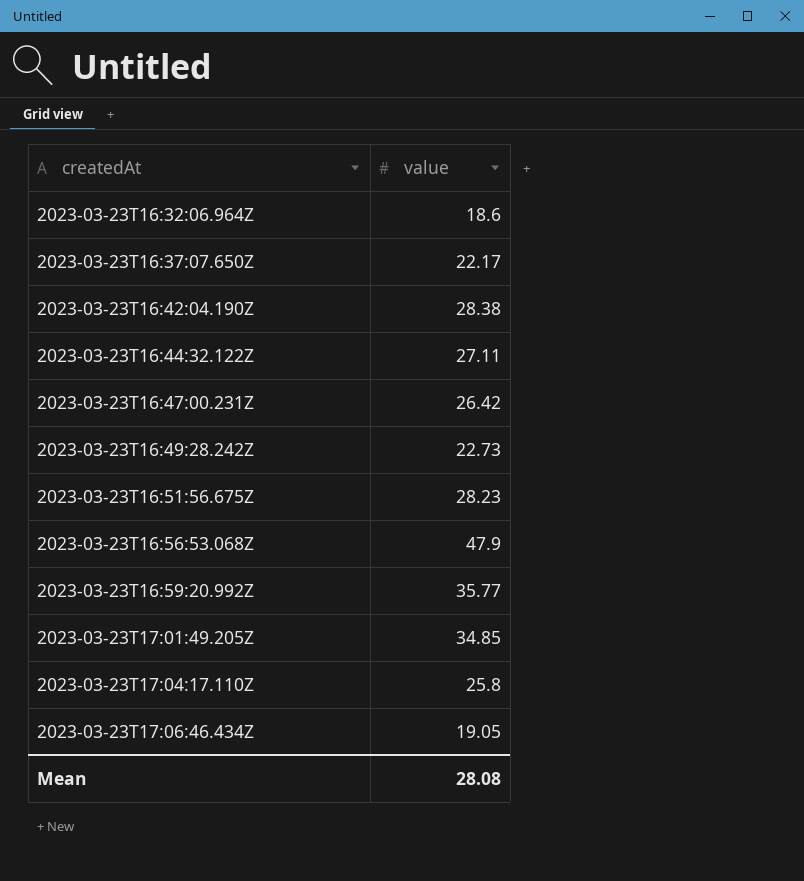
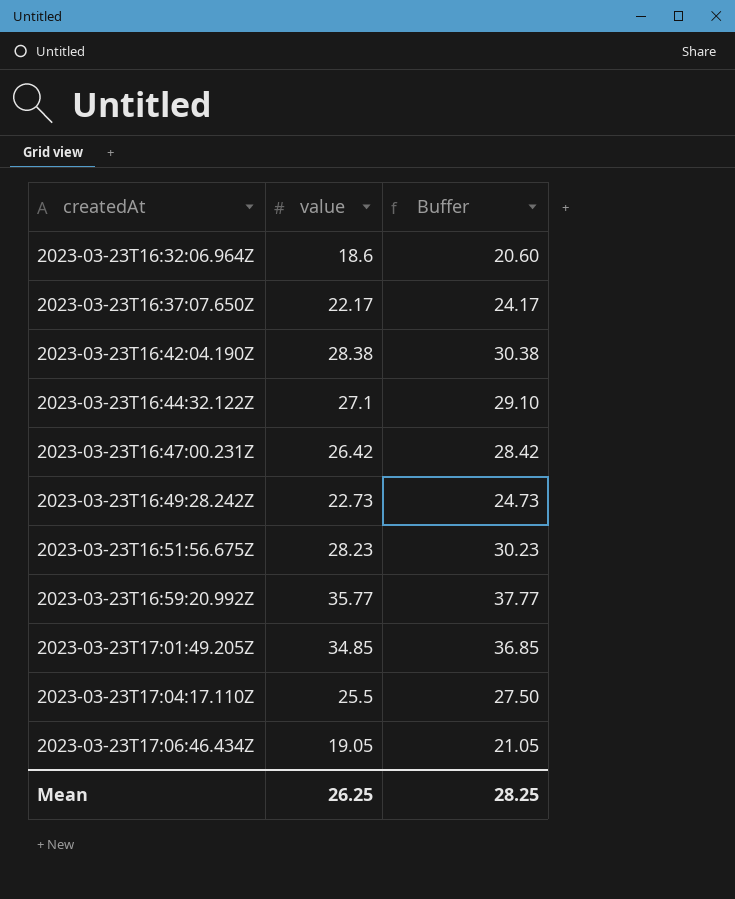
column Buffer | formula: none -> [value] + 2
row 2023-03-23T16:56:53.068Z: 47.9 -> none
2023-03-23T16:44:32.122Z | value: 27.11 -> 27.1
2023-03-23T17:04:17.110Z | value: 25.8 -> 25.5
Mean | value: 28.08 -> 26.25

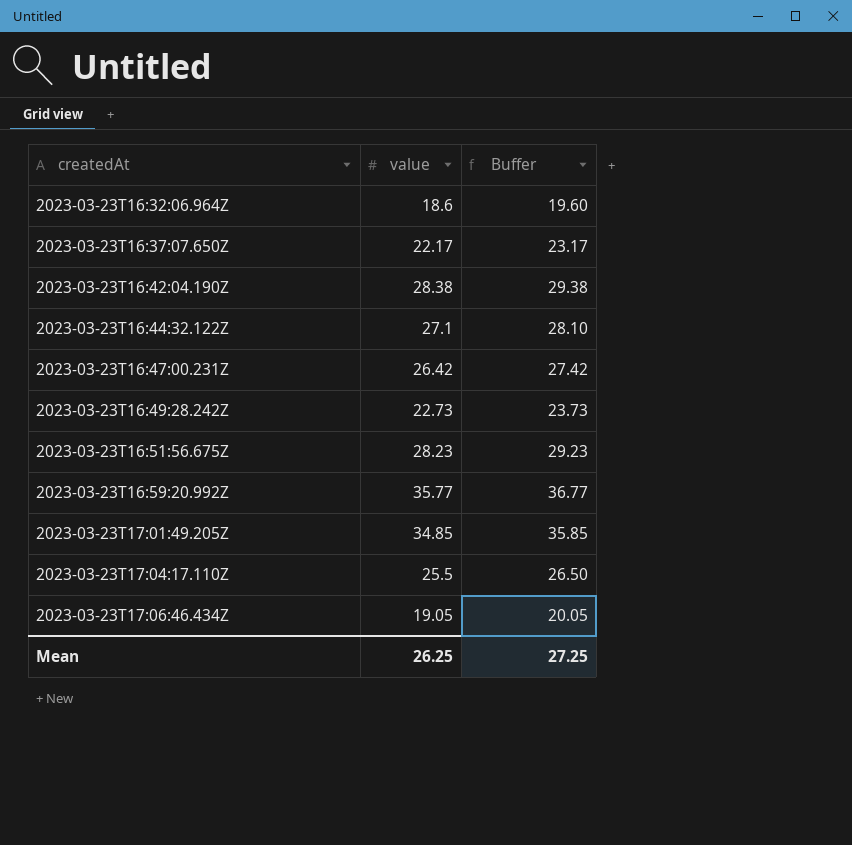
column Buffer | formula: [value] + 2 -> [value] + 1
Mean | Buffer: 28.25 -> 27.25

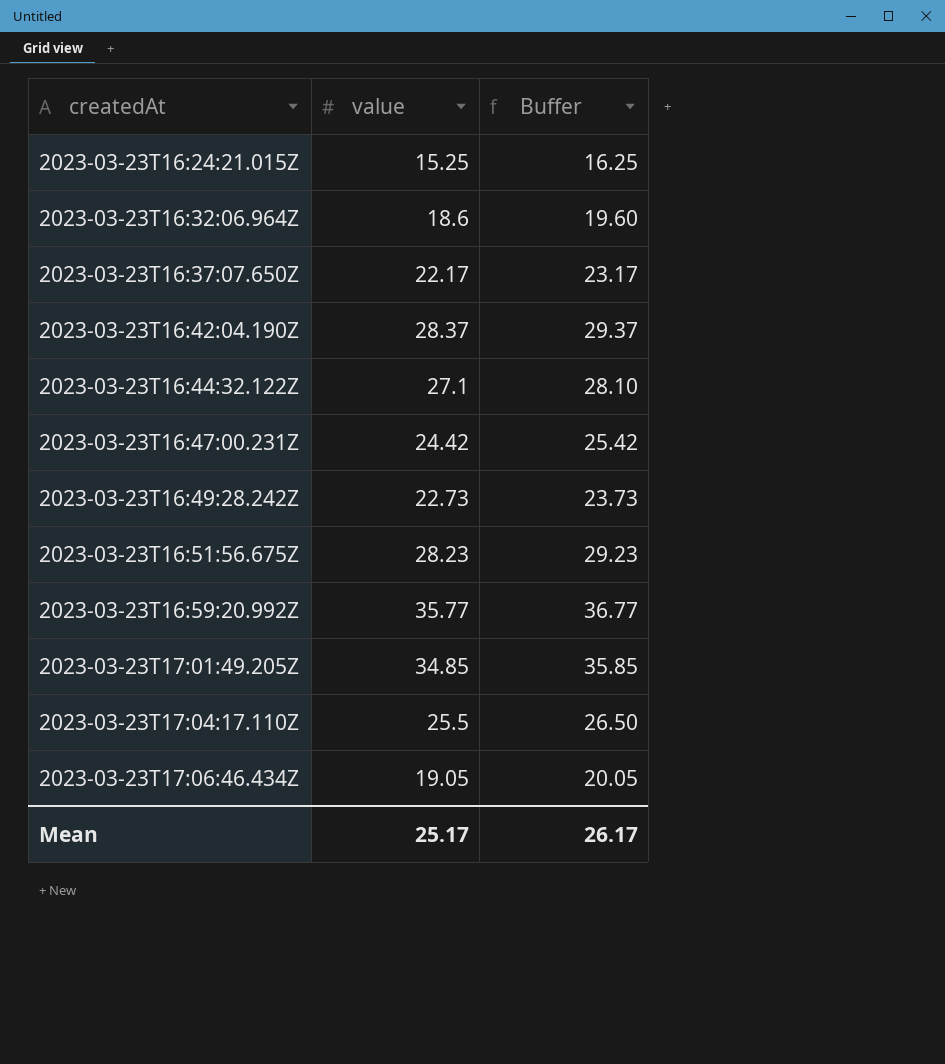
row 2023-03-23T16:24:21.015Z: none -> 15.25 | 16.25
2023-03-23T16:42:04.190Z | value: 28.38 -> 28.37
2023-03-23T16:42:04.190Z | Buffer: 29.38 -> 29.37
2023-03-23T16:47:00.231Z | value: 26.42 -> 24.42
2023-03-23T16:47:00.231Z | Buffer: 27.42 -> 25.42
Mean | value: 26.25 -> 25.17
Mean | Buffer: 27.25 -> 26.17

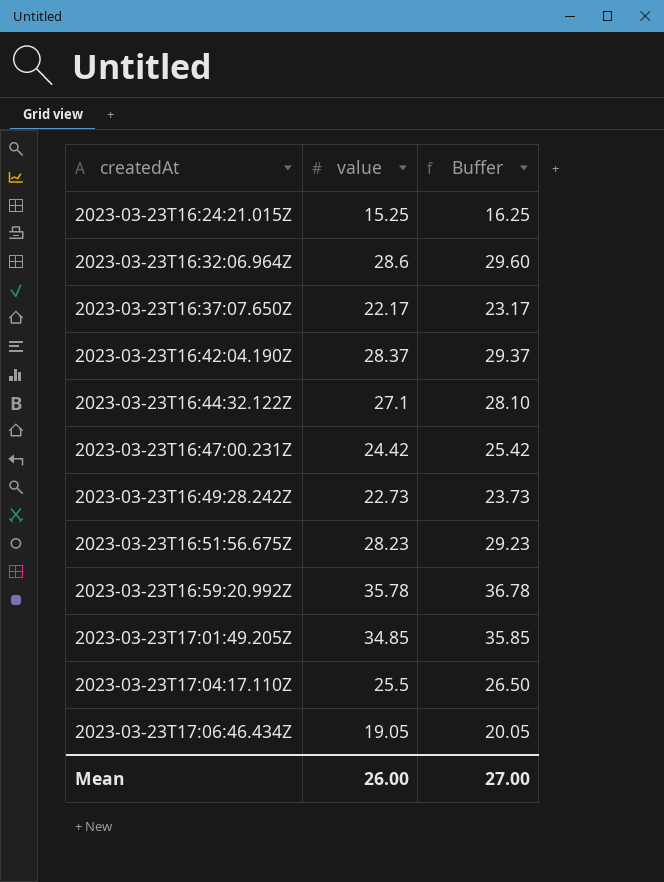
2023-03-23T16:32:06.964Z | value: 18.6 -> 28.6
2023-03-23T16:32:06.964Z | Buffer: 19.60 -> 29.60
2023-03-23T16:59:20.992Z | value: 35.77 -> 35.78
2023-03-23T16:59:20.992Z | Buffer: 36.77 -> 36.78
Mean | value: 25.17 -> 26.00
Mean | Buffer: 26.17 -> 27.00

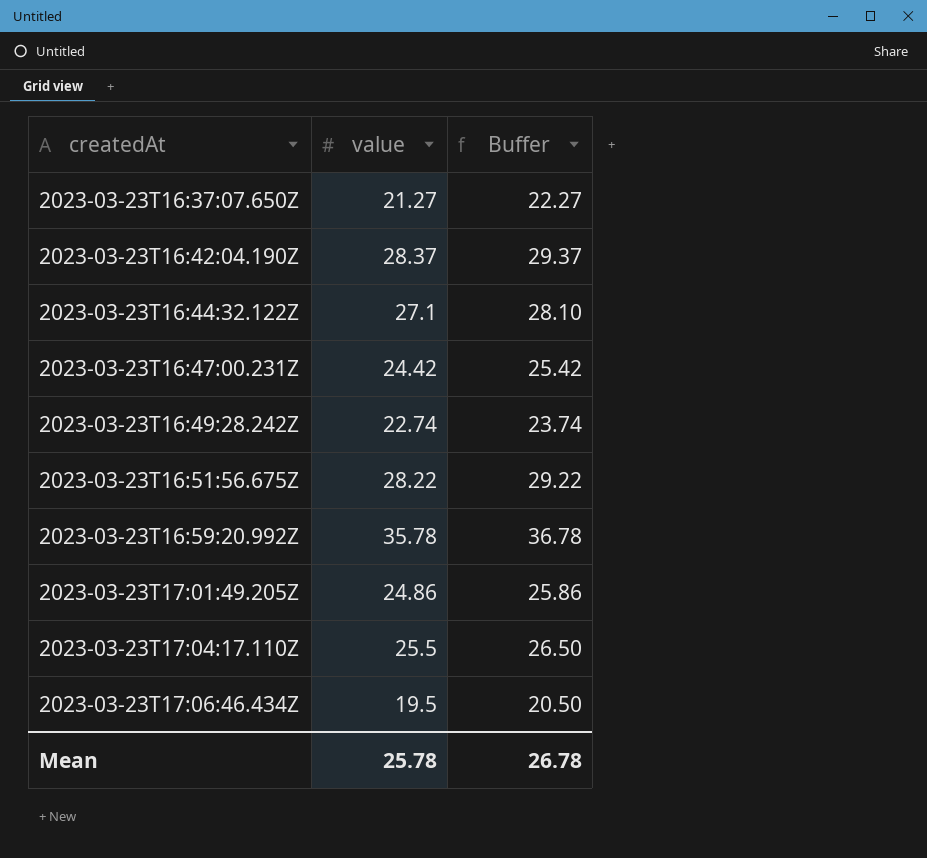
row 2023-03-23T16:24:21.015Z: 15.25 | 16.25 -> none
row 2023-03-23T16:32:06.964Z: 28.6 | 29.60 -> none
2023-03-23T16:37:07.650Z | value: 22.17 -> 21.27
2023-03-23T16:37:07.650Z | Buffer: 23.17 -> 22.27
2023-03-23T16:49:28.242Z | value: 22.73 -> 22.74
2023-03-23T16:49:28.242Z | Buffer: 23.73 -> 23.74
2023-03-23T16:51:56.675Z | value: 28.23 -> 28.22
2023-03-23T16:51:56.675Z | Buffer: 29.23 -> 29.22
2023-03-23T17:01:49.205Z | value: 34.85 -> 24.86
2023-03-23T17:01:49.205Z | Buffer: 35.85 -> 25.86
2023-03-23T17:06:46.434Z | value: 19.05 -> 19.5
2023-03-23T17:06:46.434Z | Buffer: 20.05 -> 20.50
Mean | value: 26.00 -> 25.78
Mean | Buffer: 27.00 -> 26.78

